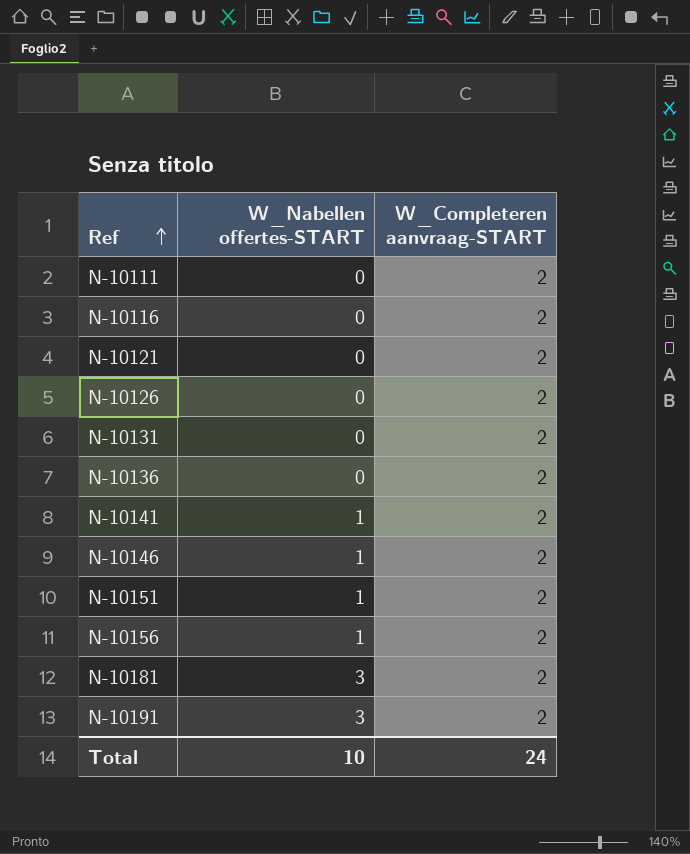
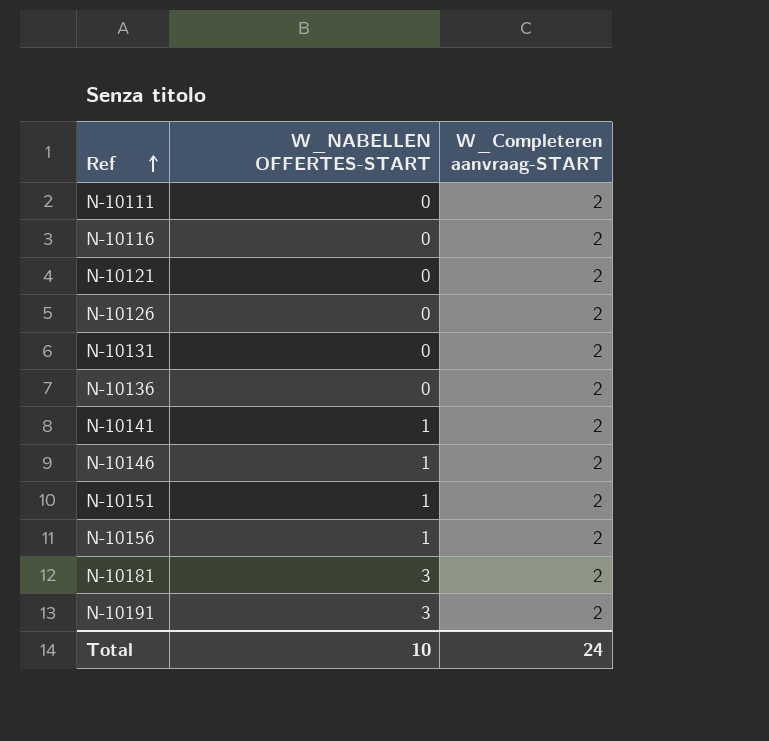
column name: W_Nabellen offertes-START -> W_NABELLEN OFFERTES-START

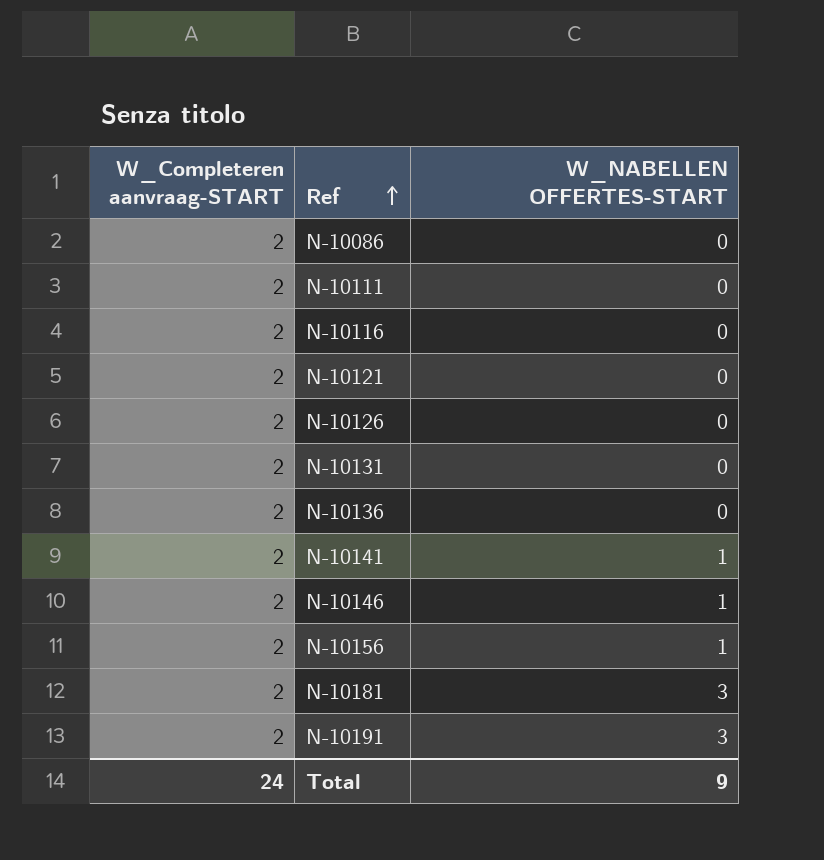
column W_Completeren aanvraag-START | position: 3 -> 1
row N-10151: 1 | 2 -> none
row N-10086: none -> 2 | 0
Total | W_NABELLEN OFFERTES-START: 10 -> 9

